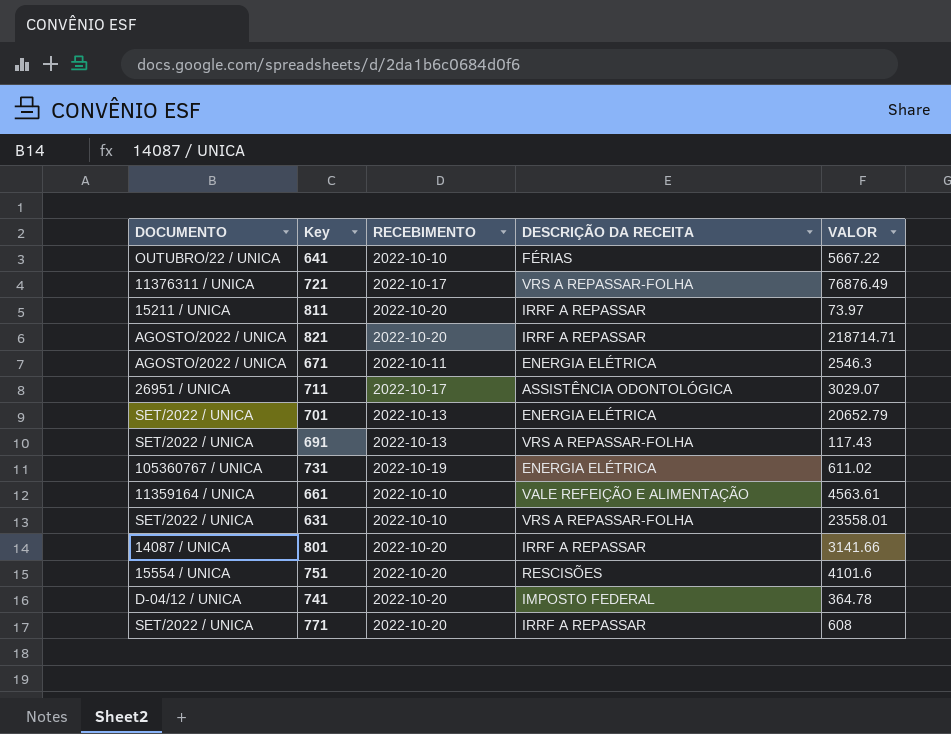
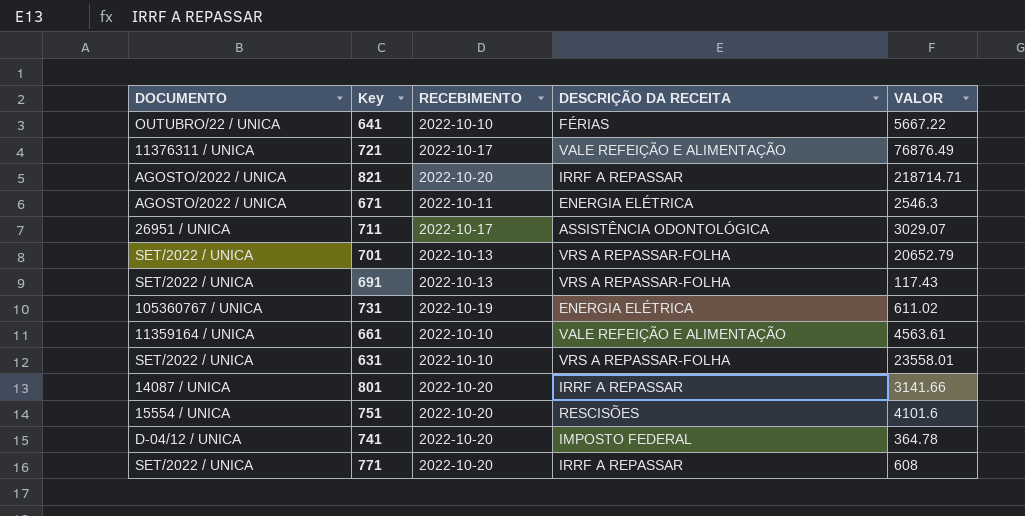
row 811: 15211 / UNICA | 2022-10-20 | IRRF A REPASSAR | 73.97 -> none
721 | DESCRIÇÃO DA RECEITA: VRS A REPASSAR-FOLHA -> VALE REFEIÇÃO E ALIMENTAÇÃO
701 | DESCRIÇÃO DA RECEITA: ENERGIA ELÉTRICA -> VRS A REPASSAR-FOLHA

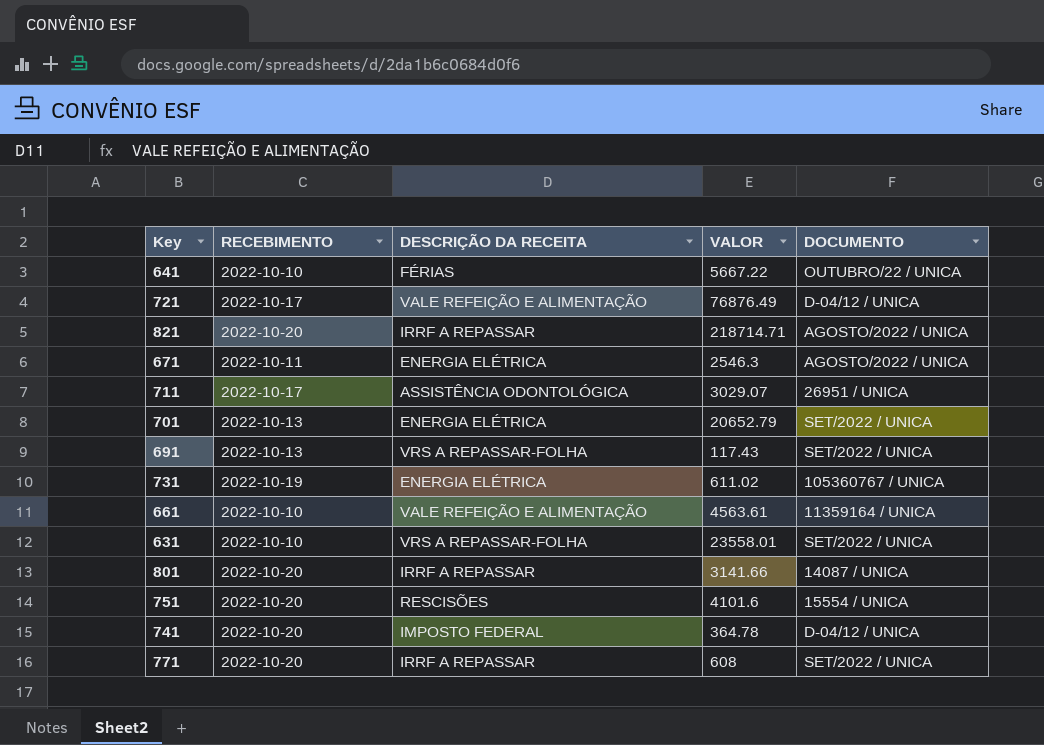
column DOCUMENTO | position: 1 -> 5
721 | DOCUMENTO: 11376311 / UNICA -> D-04/12 / UNICA
701 | DESCRIÇÃO DA RECEITA: VRS A REPASSAR-FOLHA -> ENERGIA ELÉTRICA

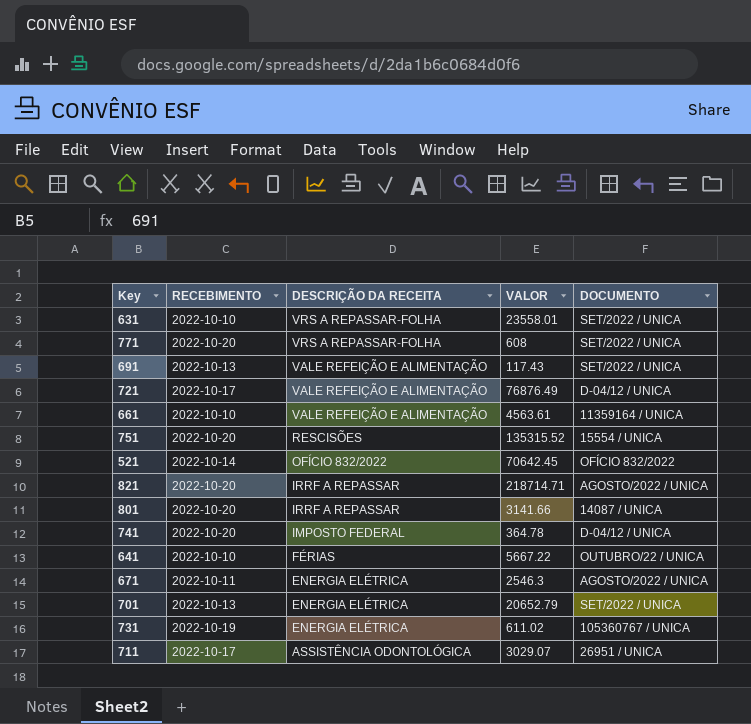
row order: none -> DESCRIÇÃO DA RECEITA descending
771 | DESCRIÇÃO DA RECEITA: IRRF A REPASSAR -> VRS A REPASSAR-FOLHA
691 | DESCRIÇÃO DA RECEITA: VRS A REPASSAR-FOLHA -> VALE REFEIÇÃO E ALIMENTAÇÃO
751 | VALOR: 4101.6 -> 135315.52
row 521: none -> 2022-10-14 | OFÍCIO 832/2022 | 70642.45 | OFÍCIO 832/2022

